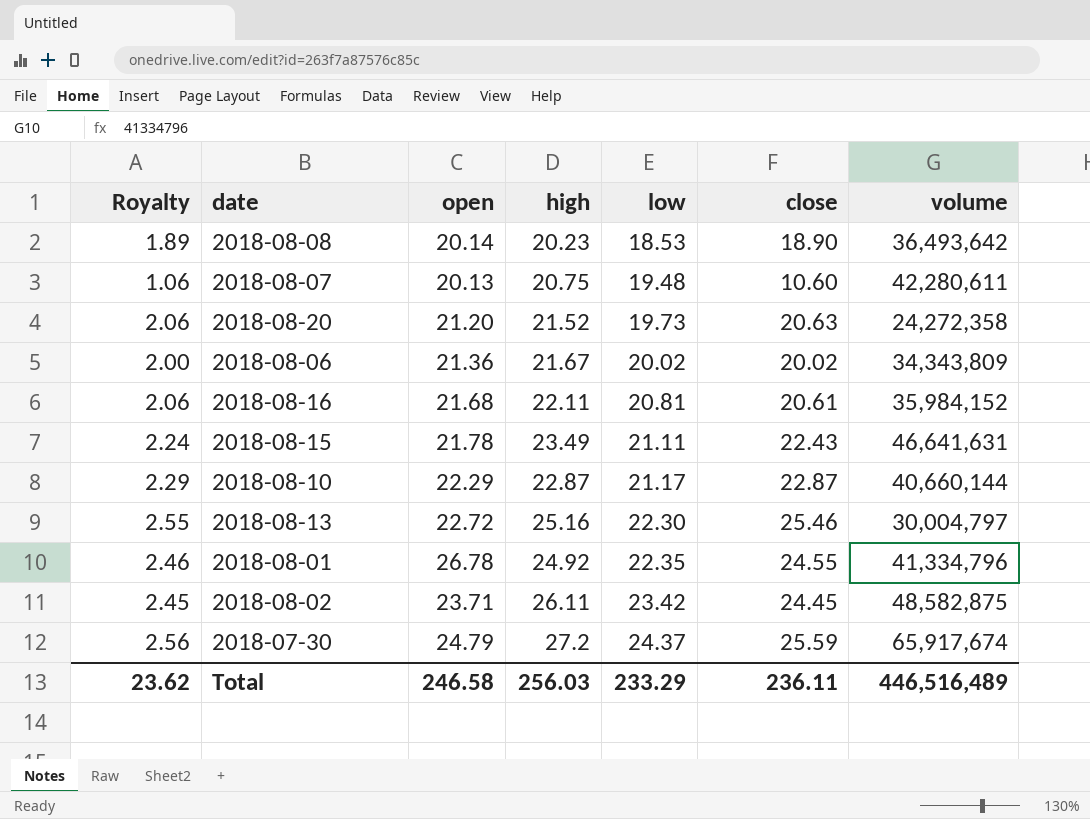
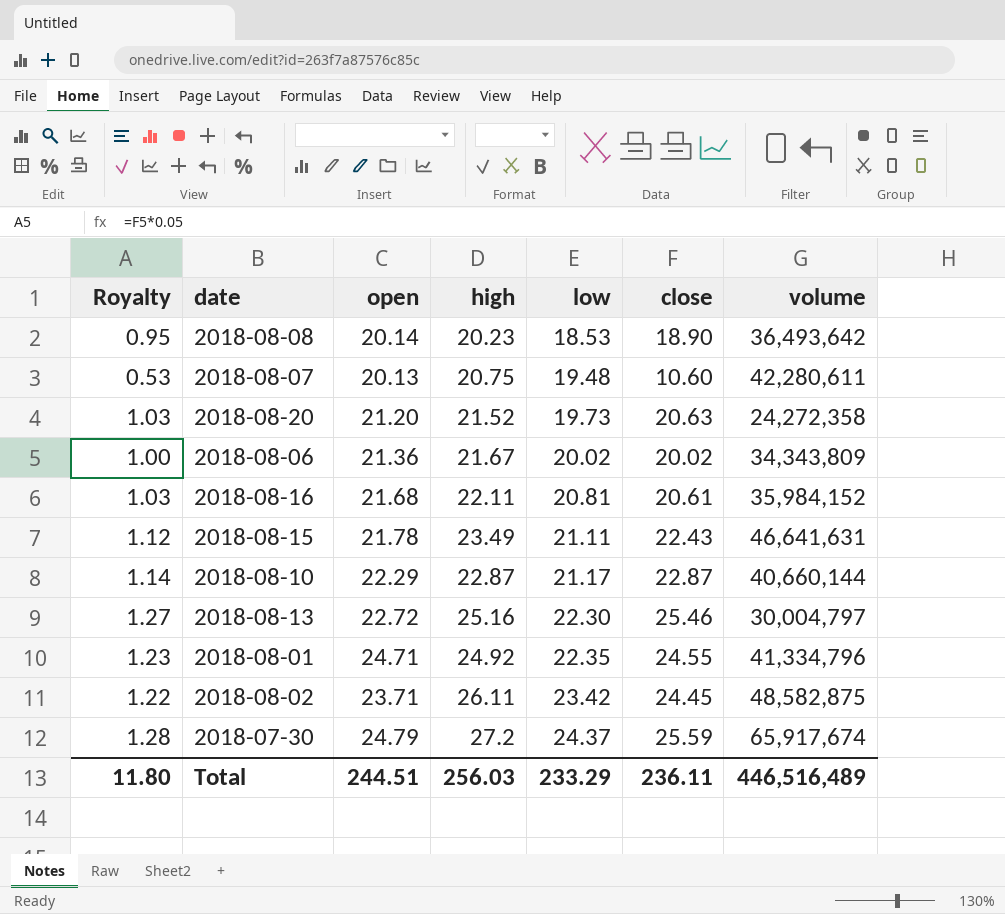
column Royalty | formula: [close] * 0.1 -> [close] * 0.05
2018-08-01 | open: 26.78 -> 24.71
Total | Royalty: 23.62 -> 11.80
Total | open: 246.58 -> 244.51

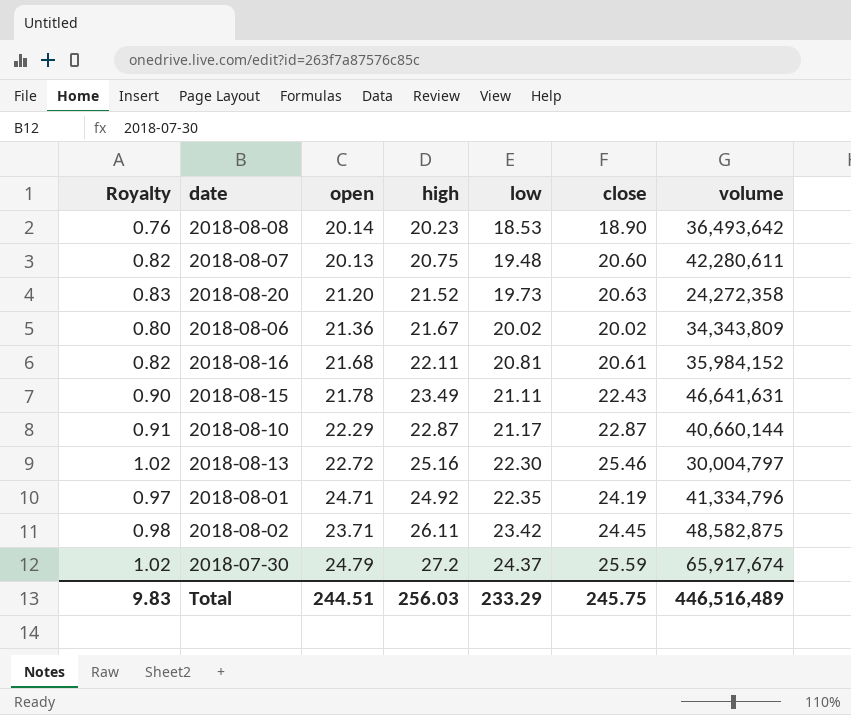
column Royalty | formula: [close] * 0.05 -> [close] * 0.04
2018-08-07 | close: 10.60 -> 20.60
2018-08-01 | close: 24.55 -> 24.19
Total | Royalty: 11.80 -> 9.83
Total | close: 236.11 -> 245.75

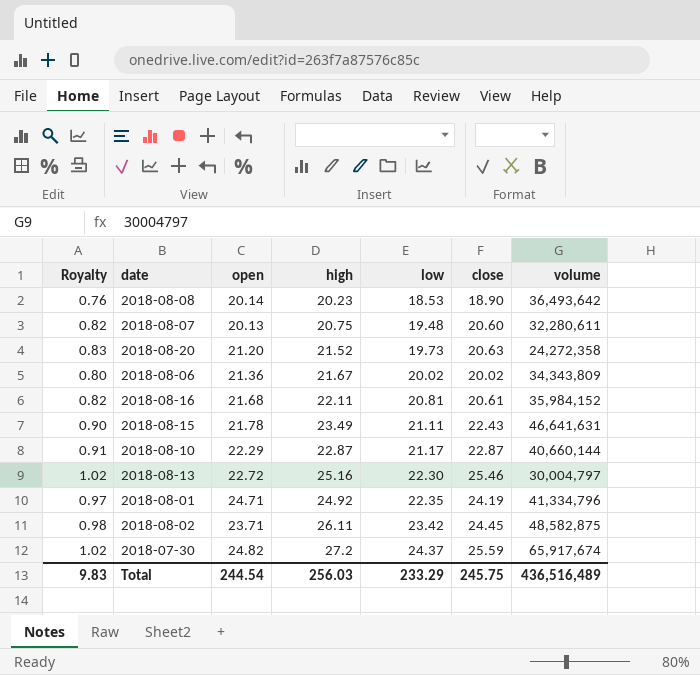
2018-08-07 | volume: 42,280,611 -> 32,280,611
2018-07-30 | open: 24.79 -> 24.82
Total | open: 244.51 -> 244.54
Total | volume: 446,516,489 -> 436,516,489

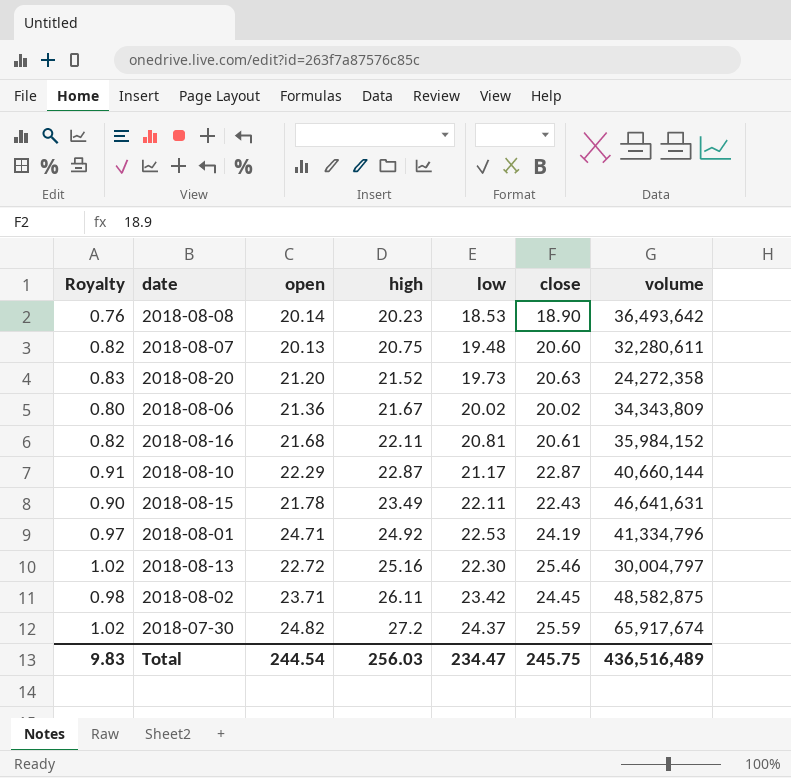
row order: low ascending -> high ascending
2018-08-15 | low: 21.11 -> 22.11
2018-08-01 | low: 22.35 -> 22.53
Total | low: 233.29 -> 234.47

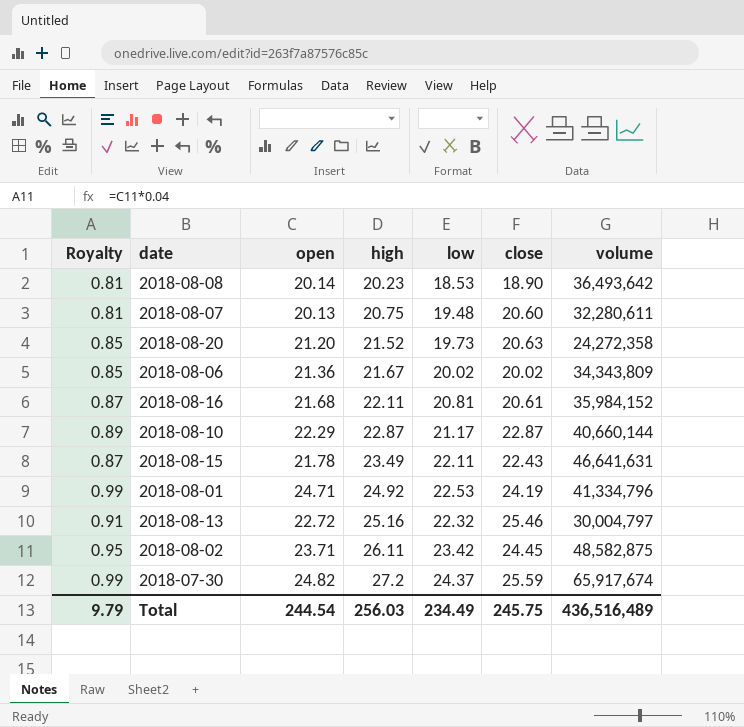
column Royalty | formula: [close] * 0.04 -> [open] * 0.04
2018-08-13 | low: 22.30 -> 22.32
Total | Royalty: 9.83 -> 9.79
Total | low: 234.47 -> 234.49

